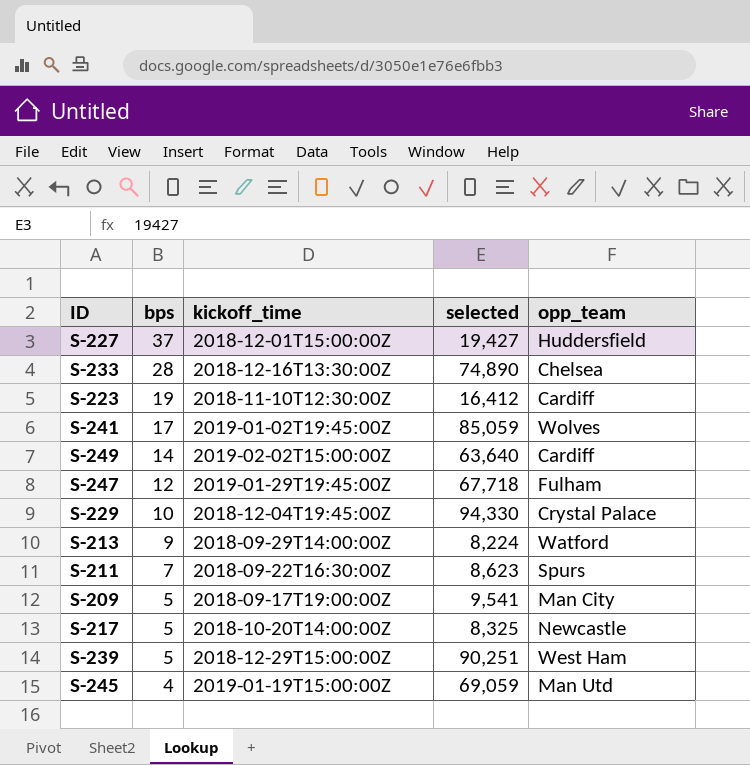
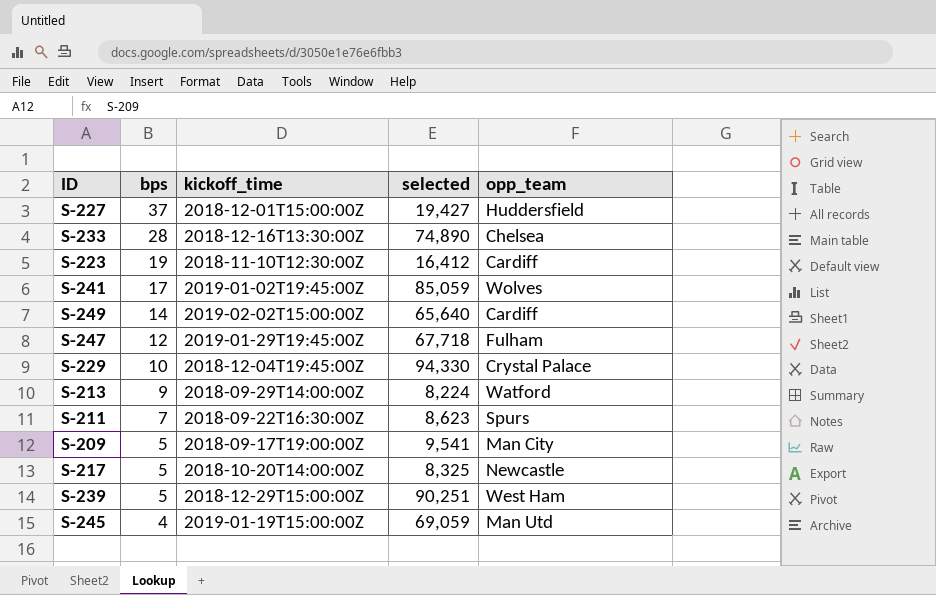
S-249 | selected: 63,640 -> 65,640

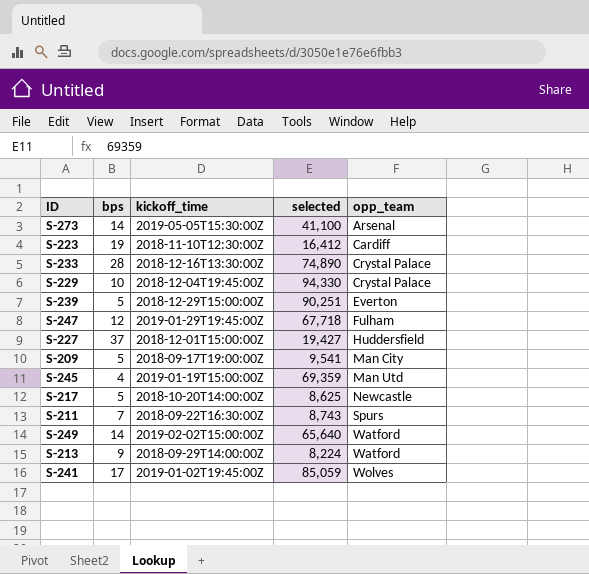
row order: bps descending -> opp_team ascending
row S-273: none -> 14 | 2019-05-05T15:30:00Z | 41,100 | Arsenal
S-233 | opp_team: Chelsea -> Crystal Palace
S-239 | opp_team: West Ham -> Everton
S-245 | selected: 69,059 -> 69,359
S-217 | selected: 8,325 -> 8,625
S-211 | selected: 8,623 -> 8,743
S-249 | opp_team: Cardiff -> Watford

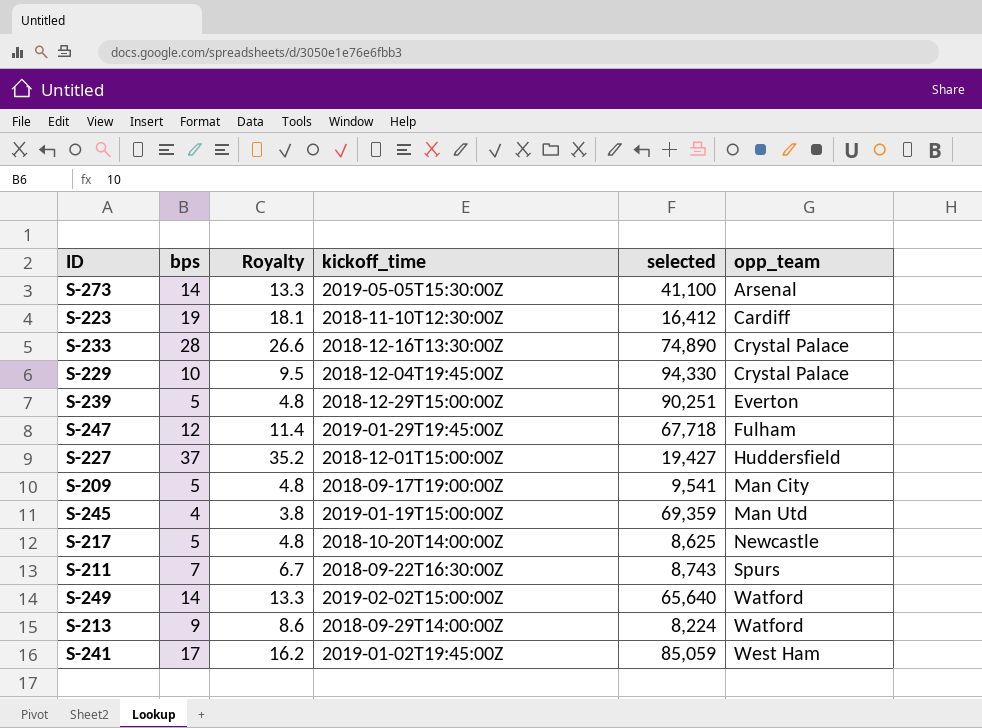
column Royalty | formula: none -> [bps] * 0.95
S-241 | opp_team: Wolves -> West Ham

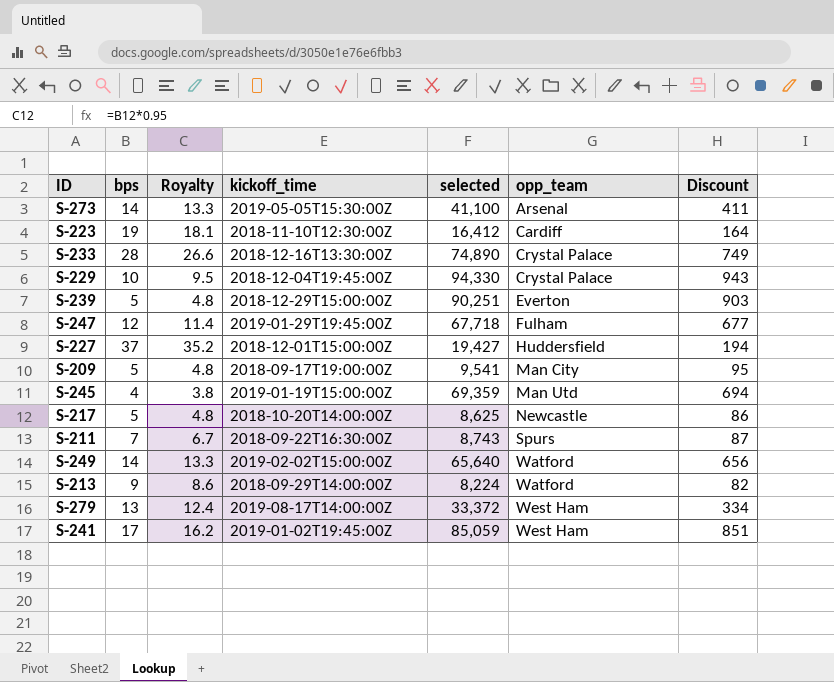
column Discount | formula: none -> [selected] * 0.01
row S-279: none -> 13 | 12.4 | 2019-08-17T14:00:00Z | 33,372 | West Ham | 334

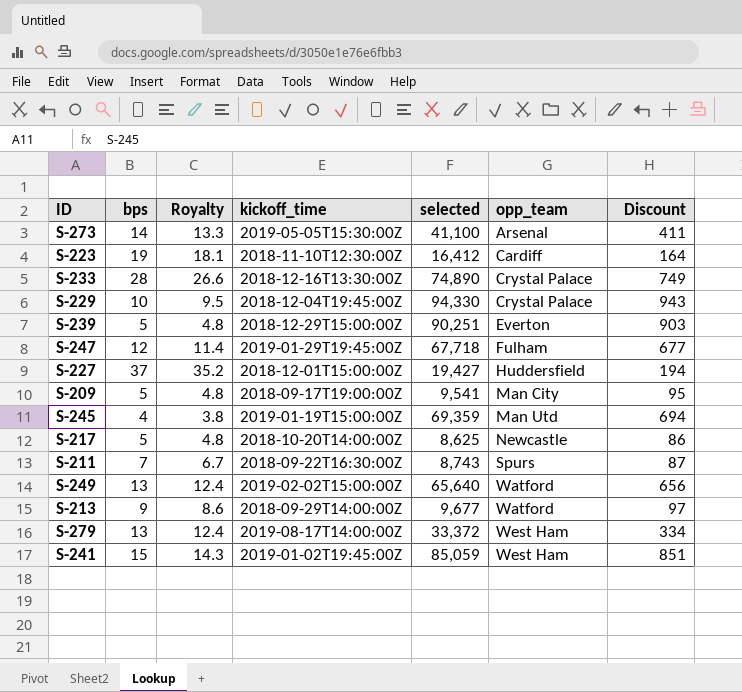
S-249 | bps: 14 -> 13
S-249 | Royalty: 13.3 -> 12.4
S-213 | selected: 8,224 -> 9,677
S-213 | Discount: 82 -> 97
S-241 | bps: 17 -> 15
S-241 | Royalty: 16.2 -> 14.3

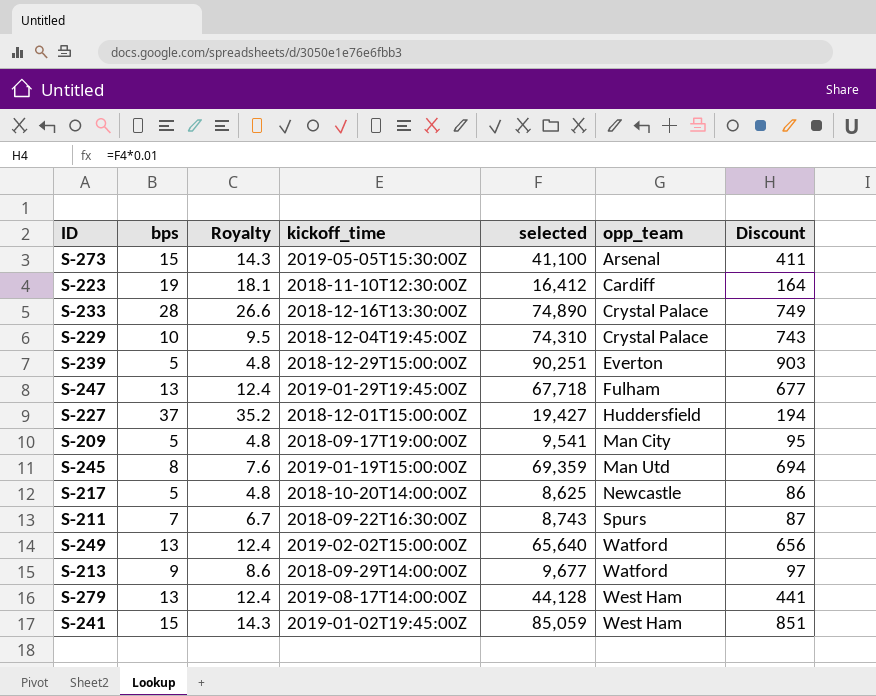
S-273 | bps: 14 -> 15
S-273 | Royalty: 13.3 -> 14.3
S-229 | selected: 94,330 -> 74,310
S-229 | Discount: 943 -> 743
S-247 | bps: 12 -> 13
S-247 | Royalty: 11.4 -> 12.4
S-245 | bps: 4 -> 8
S-245 | Royalty: 3.8 -> 7.6
S-279 | selected: 33,372 -> 44,128
S-279 | Discount: 334 -> 441

